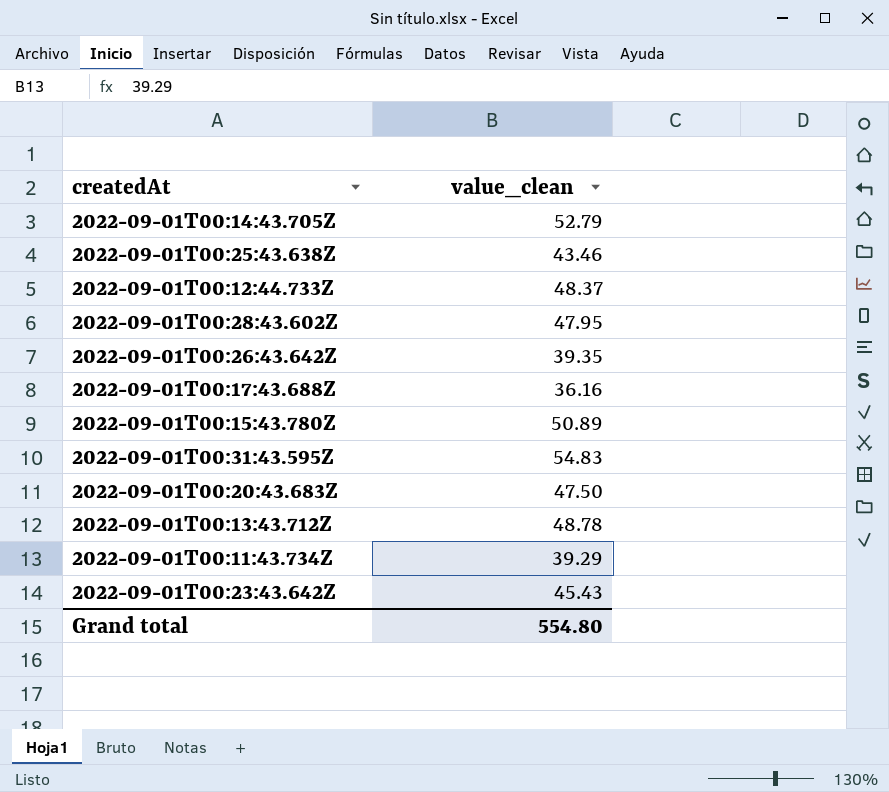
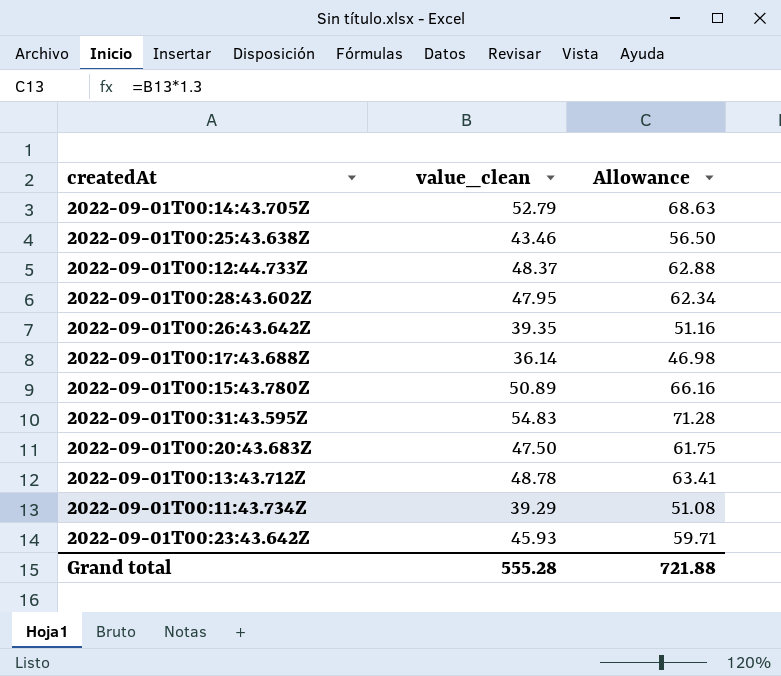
column Allowance | formula: none -> [value_clean] * 1.3
2022-09-01T00:17:43.688Z | value_clean: 36.16 -> 36.14
2022-09-01T00:23:43.642Z | value_clean: 45.43 -> 45.93
Grand total | value_clean: 554.80 -> 555.28

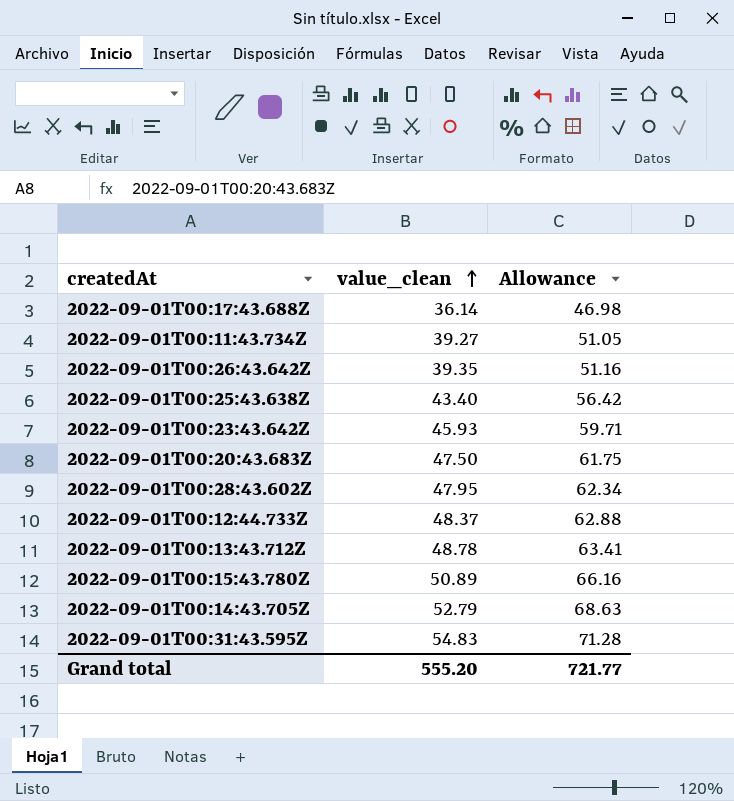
row order: none -> value_clean ascending
2022-09-01T00:11:43.734Z | value_clean: 39.29 -> 39.27
2022-09-01T00:11:43.734Z | Allowance: 51.08 -> 51.05
2022-09-01T00:25:43.638Z | value_clean: 43.46 -> 43.40
2022-09-01T00:25:43.638Z | Allowance: 56.50 -> 56.42
Grand total | value_clean: 555.28 -> 555.20
Grand total | Allowance: 721.88 -> 721.77

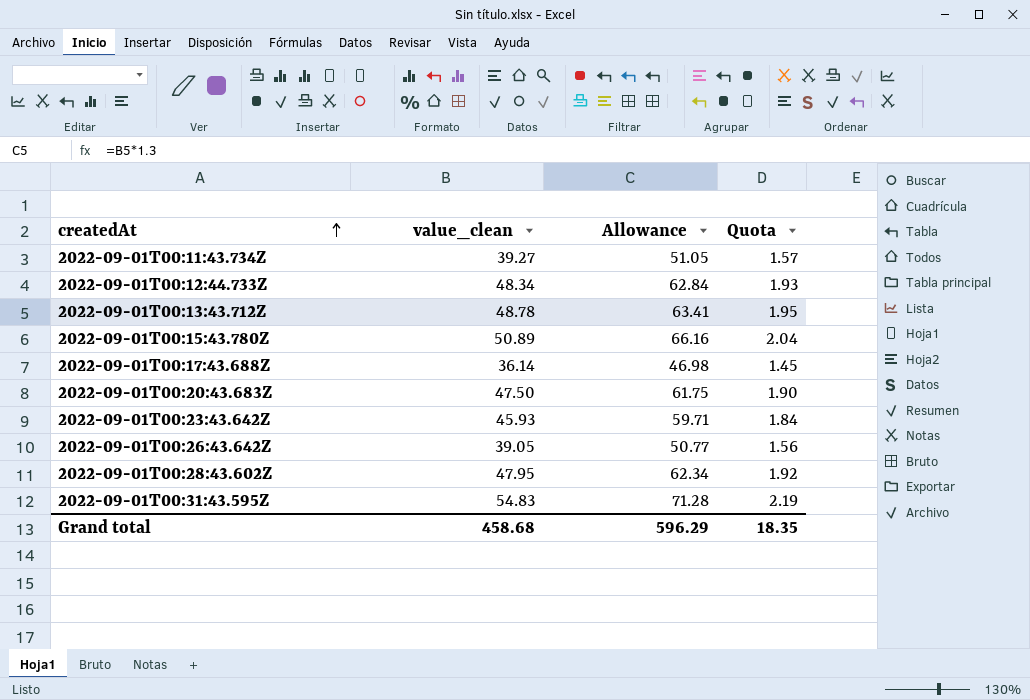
row order: value_clean ascending -> createdAt ascending
column Quota | formula: none -> [value_clean] * 0.04
row 2022-09-01T00:25:43.638Z: 43.40 | 56.42 -> none
row 2022-09-01T00:14:43.705Z: 52.79 | 68.63 -> none
2022-09-01T00:12:44.733Z | value_clean: 48.37 -> 48.34
2022-09-01T00:12:44.733Z | Allowance: 62.88 -> 62.84
2022-09-01T00:26:43.642Z | value_clean: 39.35 -> 39.05
2022-09-01T00:26:43.642Z | Allowance: 51.16 -> 50.77
Grand total | value_clean: 555.20 -> 458.68
Grand total | Allowance: 721.77 -> 596.29

